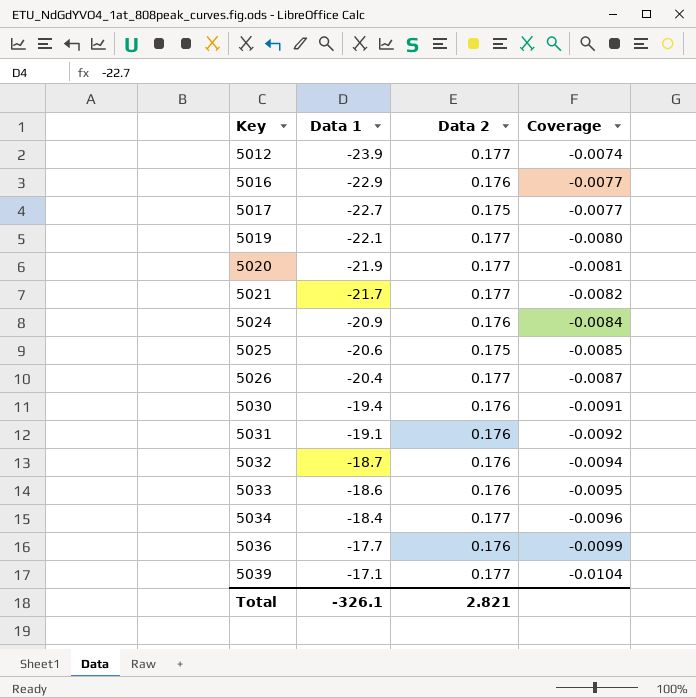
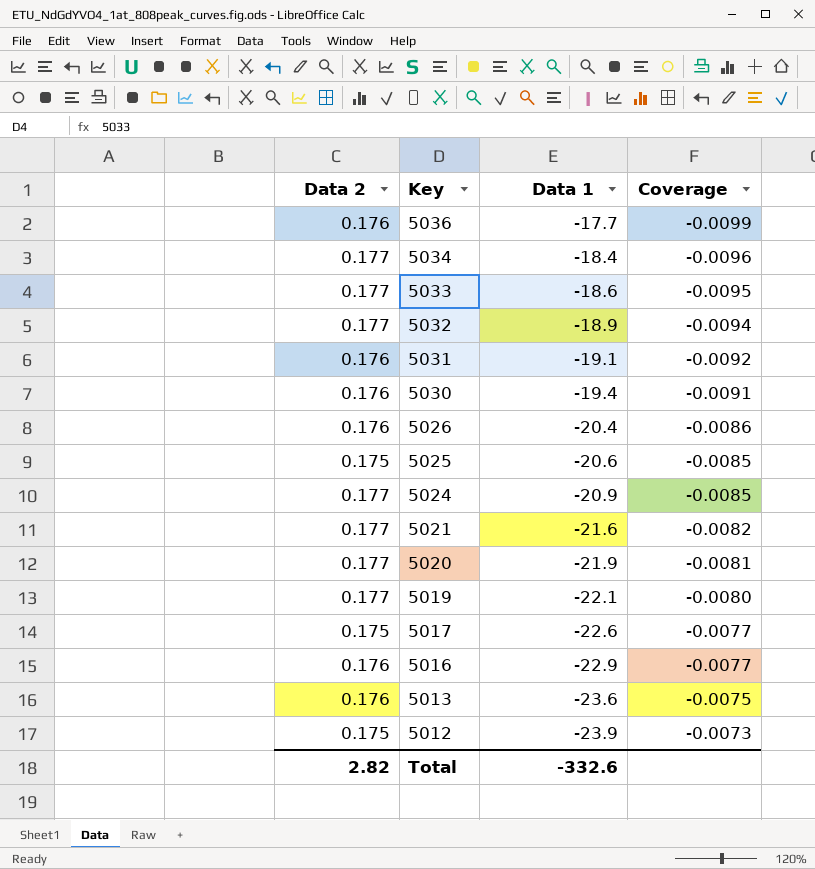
row order: Key ascending -> Key descending
column Data 2 | position: 3 -> 1
row 5039: -17.1 | 0.177 | -0.0104 -> none
5033 | Data 2: 0.176 -> 0.177
5032 | Data 2: 0.176 -> 0.177
5032 | Data 1: -18.7 -> -18.9
5026 | Data 2: 0.177 -> 0.176
5026 | Coverage: -0.0087 -> -0.0086
5024 | Data 2: 0.176 -> 0.177
5024 | Coverage: -0.0084 -> -0.0085
5021 | Data 1: -21.7 -> -21.6
5017 | Data 1: -22.7 -> -22.6
row 5013: none -> 0.176 | -23.6 | -0.0075
5012 | Data 2: 0.177 -> 0.175
5012 | Coverage: -0.0074 -> -0.0073
Total | Data 2: 2.821 -> 2.82
Total | Data 1: -326.1 -> -332.6

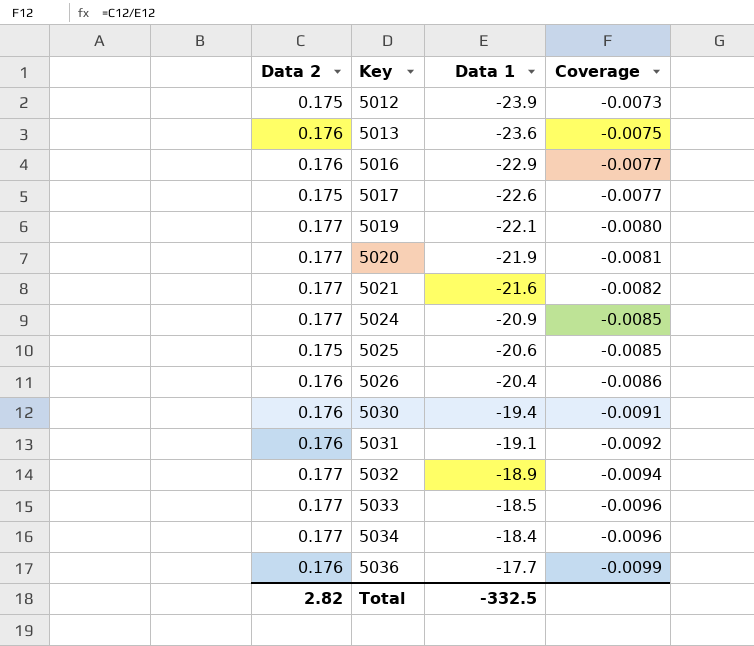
row order: Key descending -> Key ascending
5033 | Data 1: -18.6 -> -18.5
5033 | Coverage: -0.0095 -> -0.0096
Total | Data 1: -332.6 -> -332.5

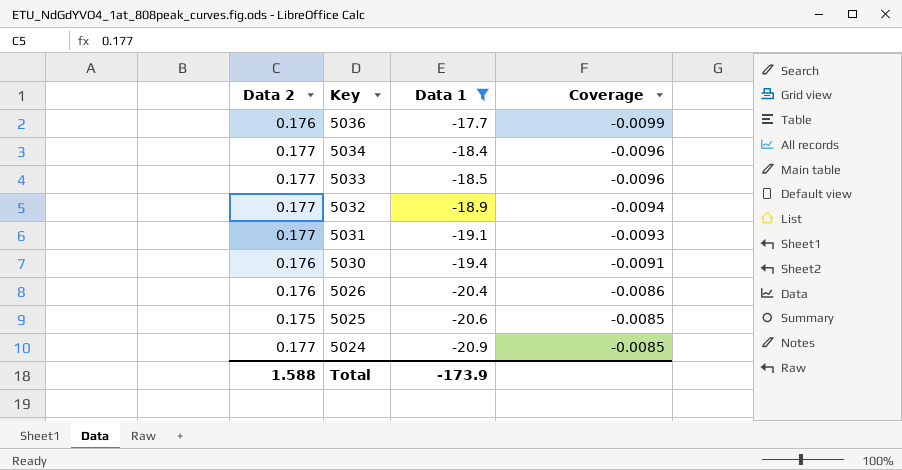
filter: none -> Data 1 >= -20.9
row order: Key ascending -> Key descending
5031 | Data 2: 0.176 -> 0.177
5031 | Coverage: -0.0092 -> -0.0093
Total | Data 2: 2.82 -> 1.588
Total | Data 1: -332.5 -> -173.9

